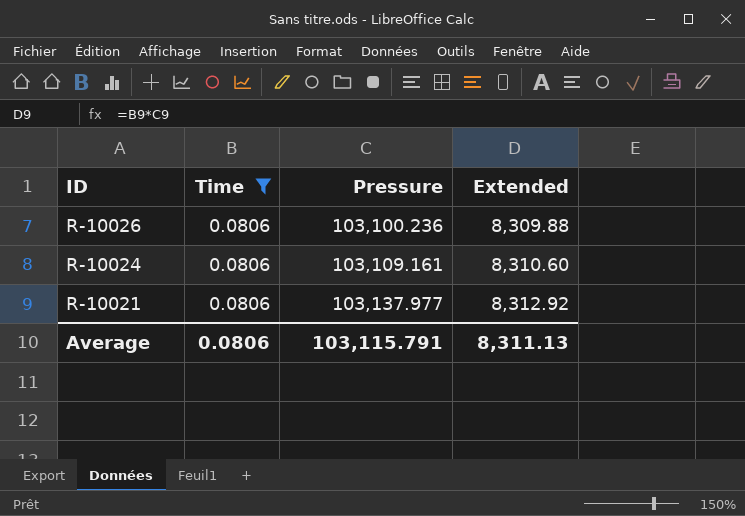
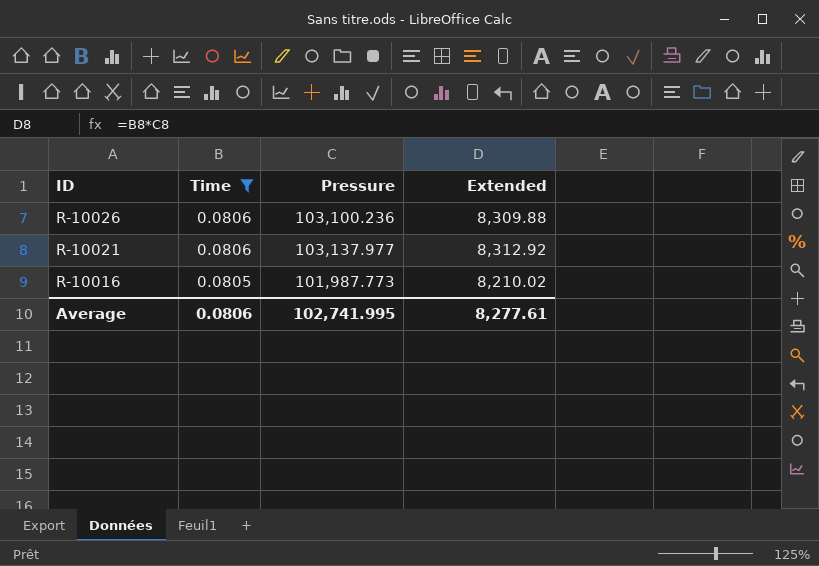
row R-10024: 0.0806 | 103,109.161 | 8,310.60 -> none
row R-10016: none -> 0.0805 | 101,987.773 | 8,210.02
Average | Pressure: 103,115.791 -> 102,741.995
Average | Extended: 8,311.13 -> 8,277.61

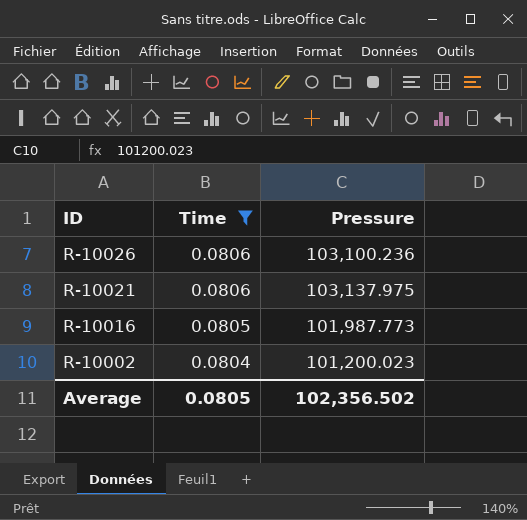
column Extended | formula: [Time] * [Pressure] -> none
R-10021 | Pressure: 103,137.977 -> 103,137.975
row R-10002: none -> 0.0804 | 101,200.023
Average | Time: 0.0806 -> 0.0805
Average | Pressure: 102,741.995 -> 102,356.502

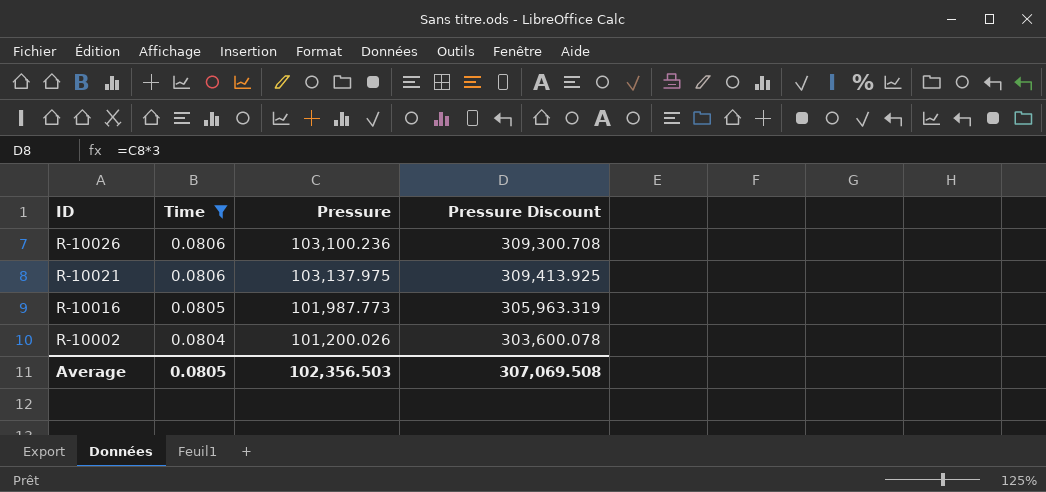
column Pressure Discount | formula: none -> [Pressure] * 3
R-10002 | Pressure: 101,200.023 -> 101,200.026
Average | Pressure: 102,356.502 -> 102,356.503

